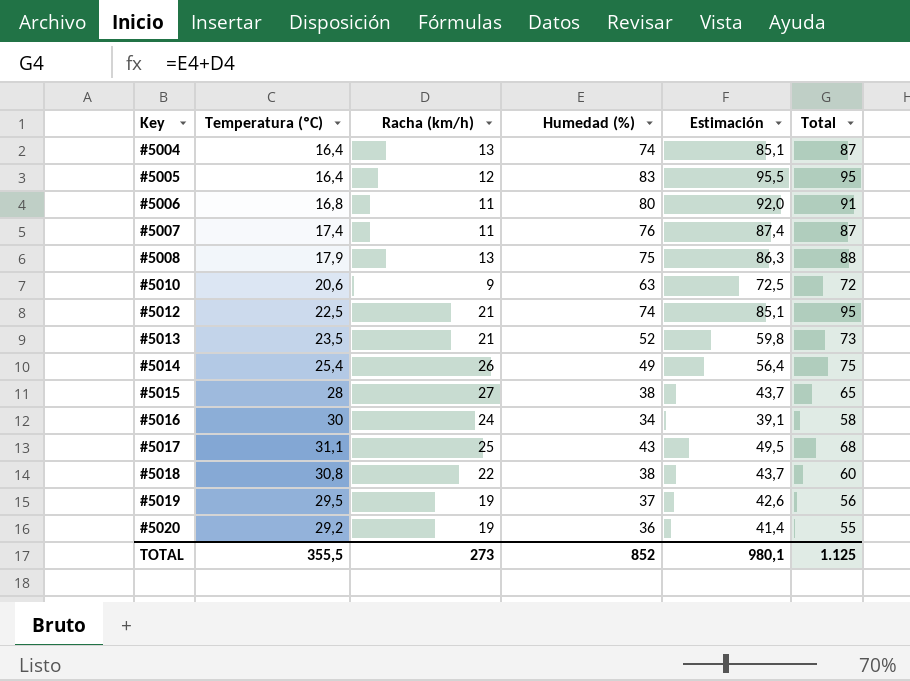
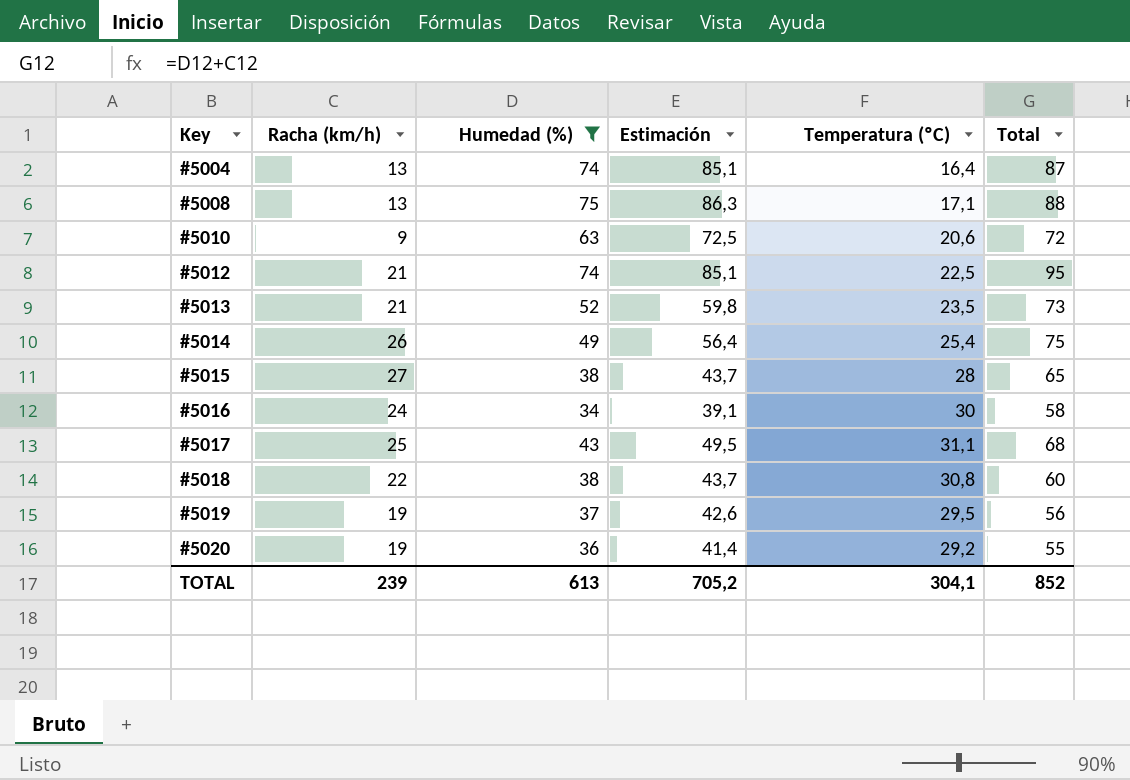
filter: none -> Humedad (%) <= 75
column Temperatura (ºC) | position: 2 -> 5
#5008 | Temperatura (ºC): 17,9 -> 17,1
TOTAL | Racha (km/h): 273 -> 239
TOTAL | Humedad (%): 852 -> 613
TOTAL | Estimación: 980,1 -> 705,2
TOTAL | Temperatura (ºC): 355,5 -> 304,1
TOTAL | Total: 1.125 -> 852

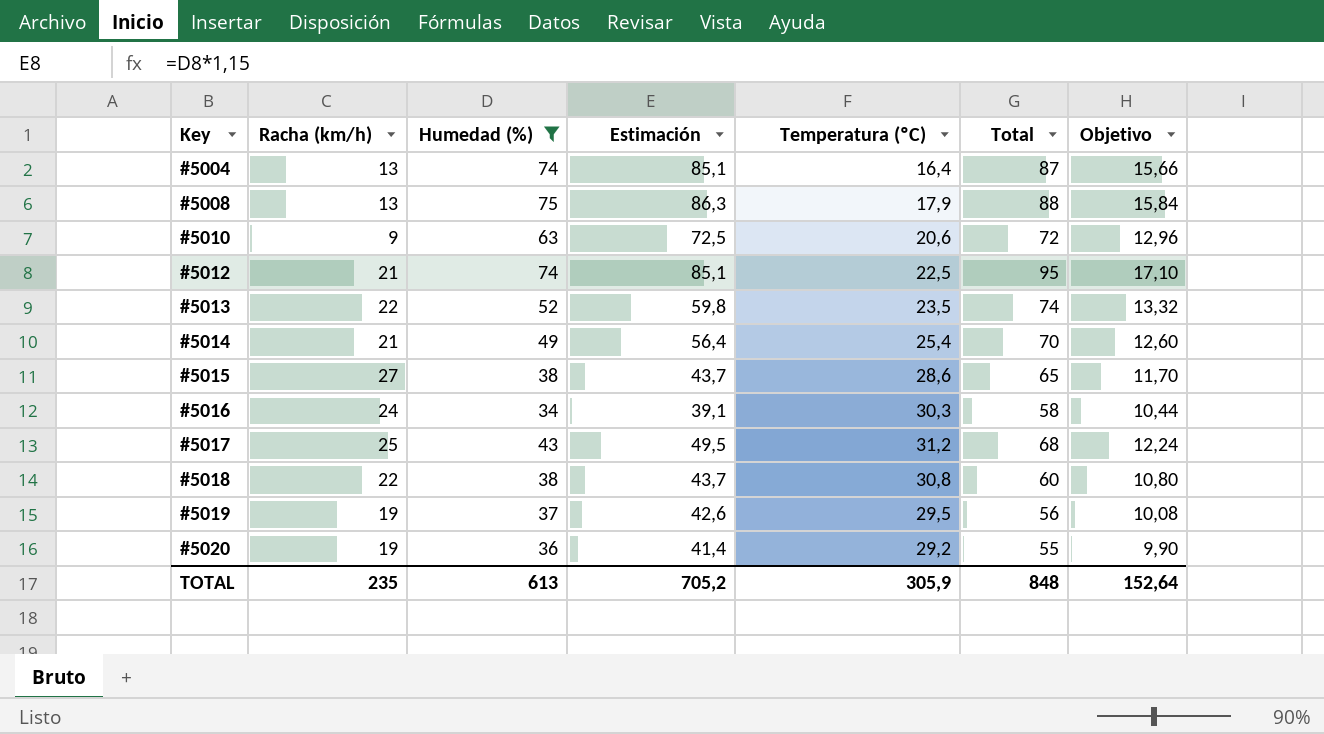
column Objetivo | formula: none -> [Total] * 0,18
#5008 | Temperatura (ºC): 17,1 -> 17,9
#5013 | Racha (km/h): 21 -> 22
#5013 | Total: 73 -> 74
#5014 | Racha (km/h): 26 -> 21
#5014 | Total: 75 -> 70
#5015 | Temperatura (ºC): 28 -> 28,6
#5016 | Temperatura (ºC): 30 -> 30,3
#5017 | Temperatura (ºC): 31,1 -> 31,2
TOTAL | Racha (km/h): 239 -> 235
TOTAL | Temperatura (ºC): 304,1 -> 305,9
TOTAL | Total: 852 -> 848

